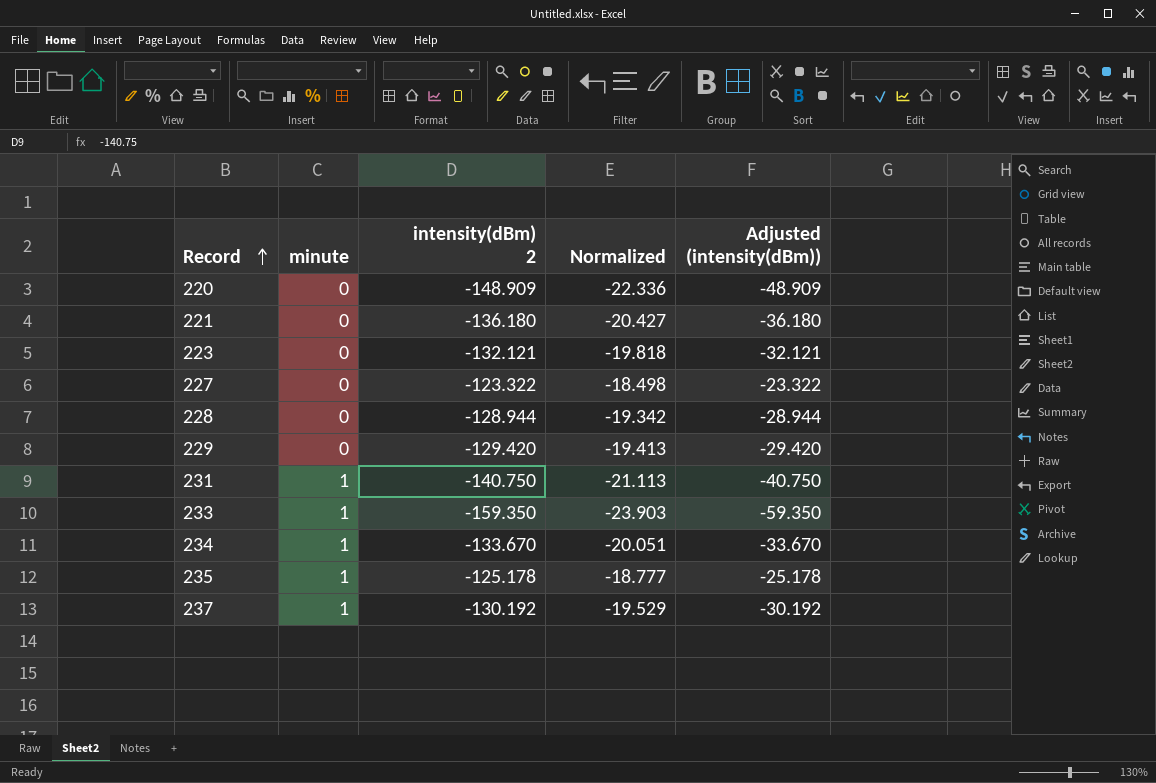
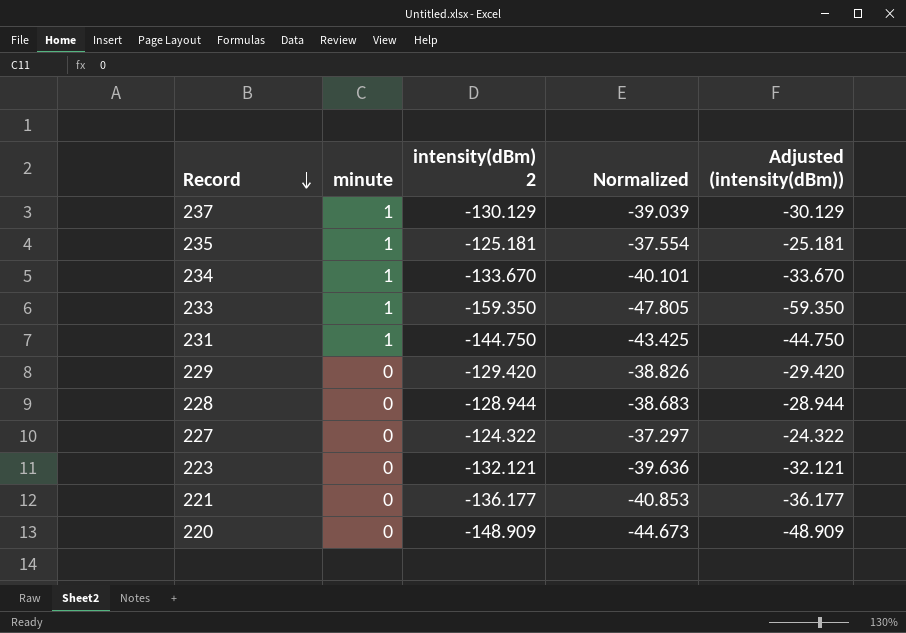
row order: Record ascending -> Record descending
column Normalized | formula: [intensity(dBm) 2] * 0.15 -> [intensity(dBm) 2] * 0.3
237 | intensity(dBm) 2: -130.192 -> -130.129
237 | Adjusted (intensity(dBm)): -30.192 -> -30.129
235 | intensity(dBm) 2: -125.178 -> -125.181
235 | Adjusted (intensity(dBm)): -25.178 -> -25.181
231 | intensity(dBm) 2: -140.750 -> -144.750
231 | Adjusted (intensity(dBm)): -40.750 -> -44.750
227 | intensity(dBm) 2: -123.322 -> -124.322
227 | Adjusted (intensity(dBm)): -23.322 -> -24.322
221 | intensity(dBm) 2: -136.180 -> -136.177
221 | Adjusted (intensity(dBm)): -36.180 -> -36.177

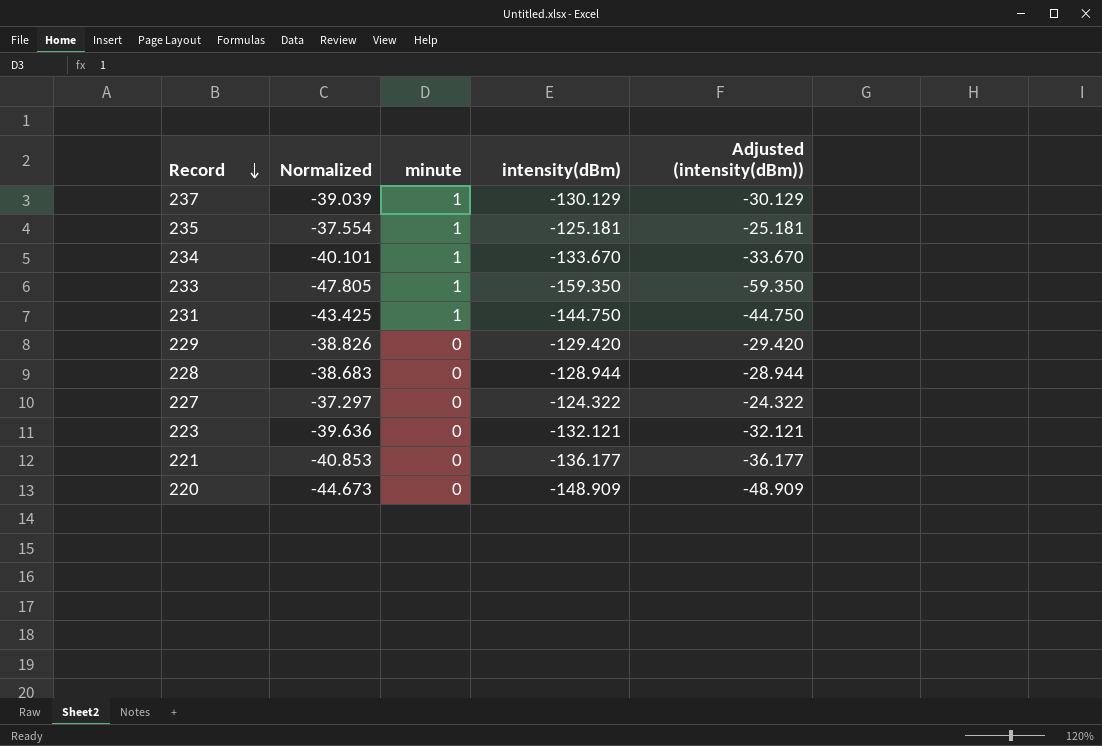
column Normalized | position: 4 -> 2
column name: intensity(dBm) 2 -> intensity(dBm)

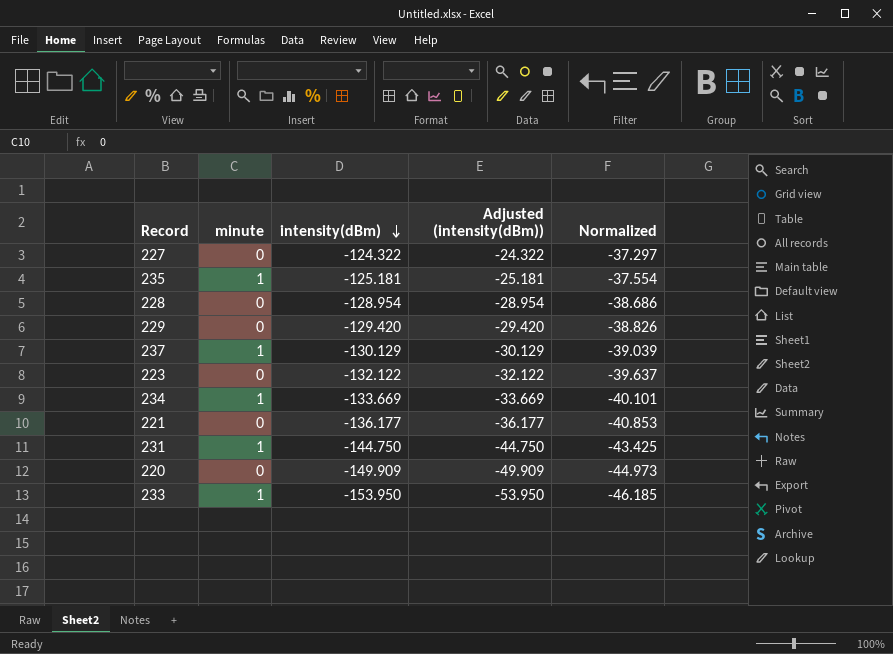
row order: Record descending -> intensity(dBm) descending
column Normalized | position: 2 -> 5
228 | intensity(dBm): -128.944 -> -128.954
228 | Adjusted (intensity(dBm)): -28.944 -> -28.954
228 | Normalized: -38.683 -> -38.686
223 | intensity(dBm): -132.121 -> -132.122
223 | Adjusted (intensity(dBm)): -32.121 -> -32.122
223 | Normalized: -39.636 -> -39.637
234 | intensity(dBm): -133.670 -> -133.669
234 | Adjusted (intensity(dBm)): -33.670 -> -33.669
220 | intensity(dBm): -148.909 -> -149.909
220 | Adjusted (intensity(dBm)): -48.909 -> -49.909
220 | Normalized: -44.673 -> -44.973
233 | intensity(dBm): -159.350 -> -153.950
233 | Adjusted (intensity(dBm)): -59.350 -> -53.950
233 | Normalized: -47.805 -> -46.185

